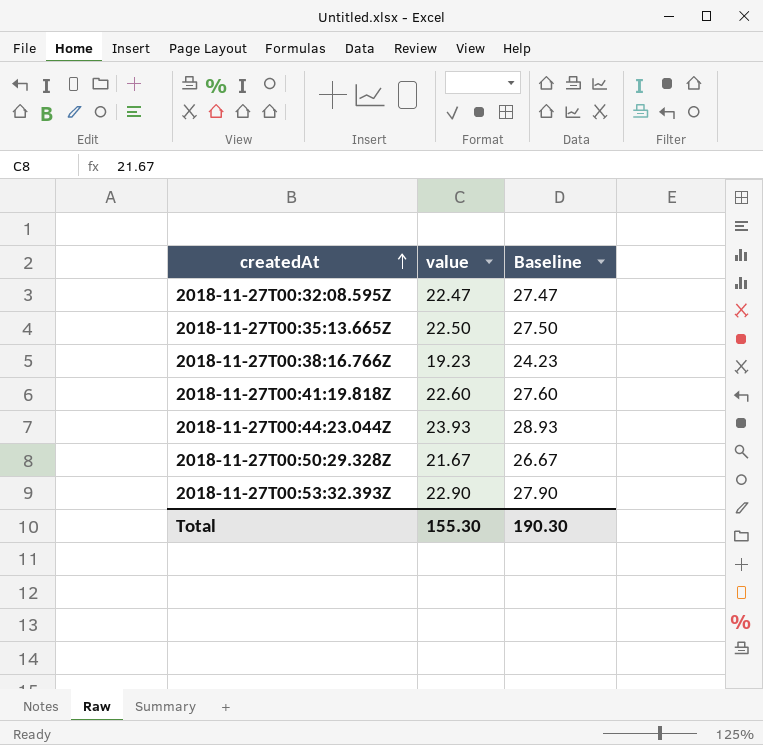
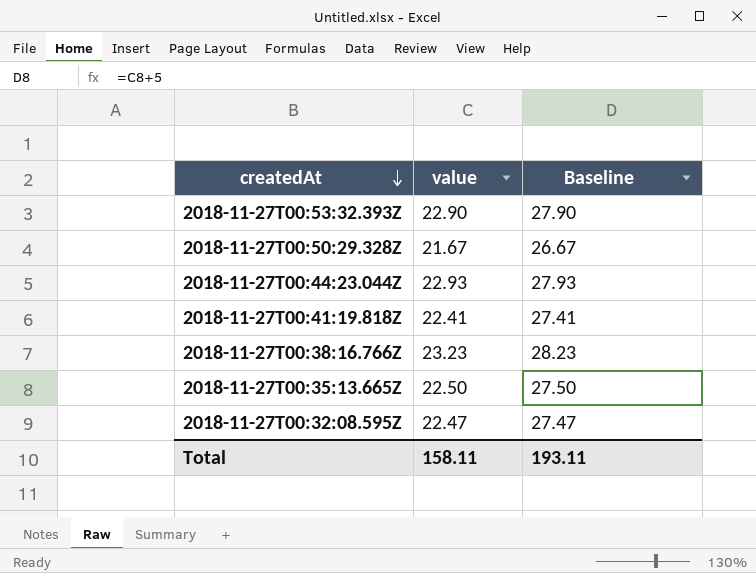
row order: createdAt ascending -> createdAt descending
2018-11-27T00:44:23.044Z | value: 23.93 -> 22.93
2018-11-27T00:44:23.044Z | Baseline: 28.93 -> 27.93
2018-11-27T00:41:19.818Z | value: 22.60 -> 22.41
2018-11-27T00:41:19.818Z | Baseline: 27.60 -> 27.41
2018-11-27T00:38:16.766Z | value: 19.23 -> 23.23
2018-11-27T00:38:16.766Z | Baseline: 24.23 -> 28.23
Total | value: 155.30 -> 158.11
Total | Baseline: 190.30 -> 193.11

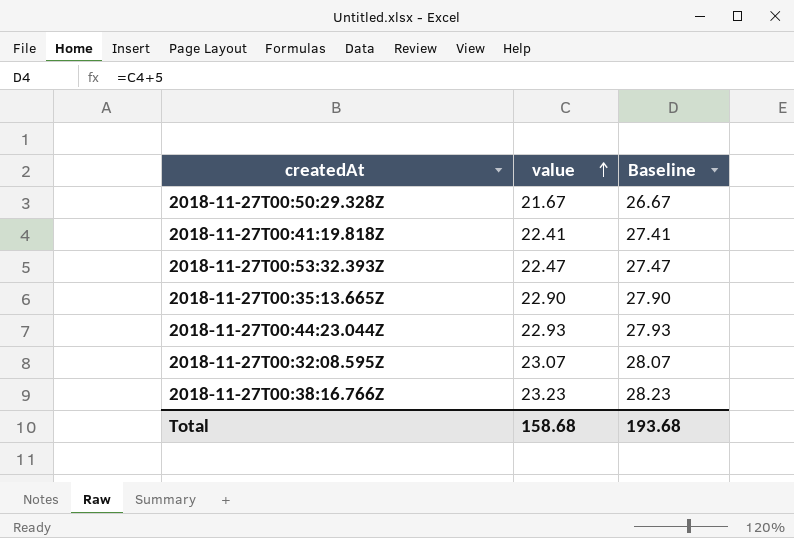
row order: createdAt descending -> value ascending
2018-11-27T00:53:32.393Z | value: 22.90 -> 22.47
2018-11-27T00:53:32.393Z | Baseline: 27.90 -> 27.47
2018-11-27T00:35:13.665Z | value: 22.50 -> 22.90
2018-11-27T00:35:13.665Z | Baseline: 27.50 -> 27.90
2018-11-27T00:32:08.595Z | value: 22.47 -> 23.07
2018-11-27T00:32:08.595Z | Baseline: 27.47 -> 28.07
Total | value: 158.11 -> 158.68
Total | Baseline: 193.11 -> 193.68

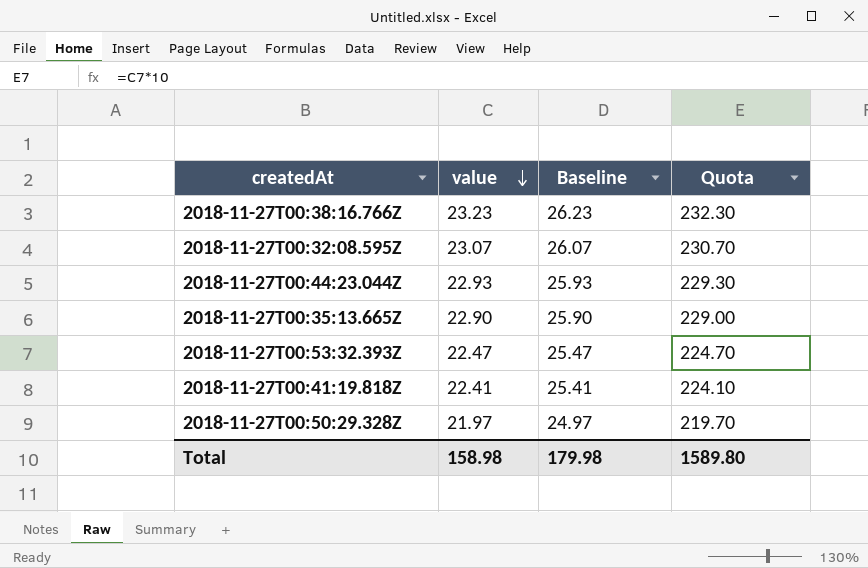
row order: value ascending -> value descending
column Baseline | formula: [value] + 5 -> [value] + 3
column Quota | formula: none -> [value] * 10
2018-11-27T00:50:29.328Z | value: 21.67 -> 21.97
Total | value: 158.68 -> 158.98
Total | Baseline: 193.68 -> 179.98

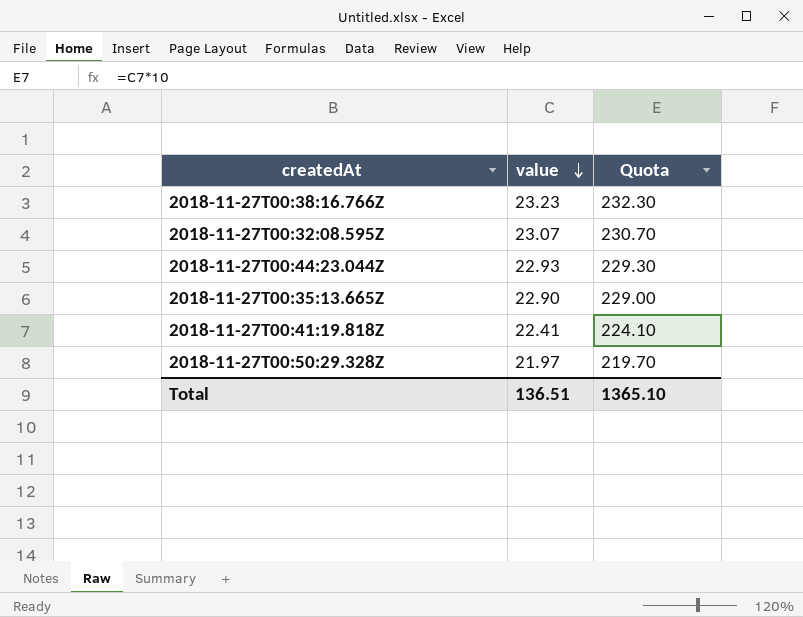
column Baseline | formula: [value] + 3 -> none
row 2018-11-27T00:53:32.393Z: 22.47 | 25.47 | 224.70 -> none
Total | value: 158.98 -> 136.51
Total | Quota: 1589.80 -> 1365.10

